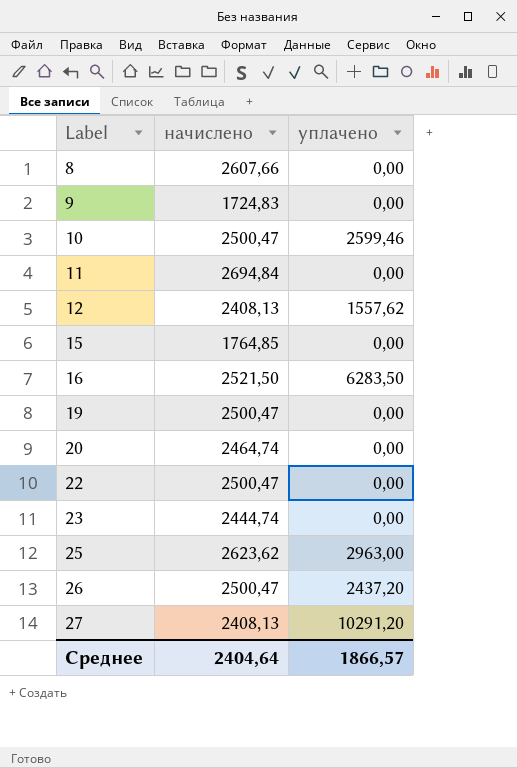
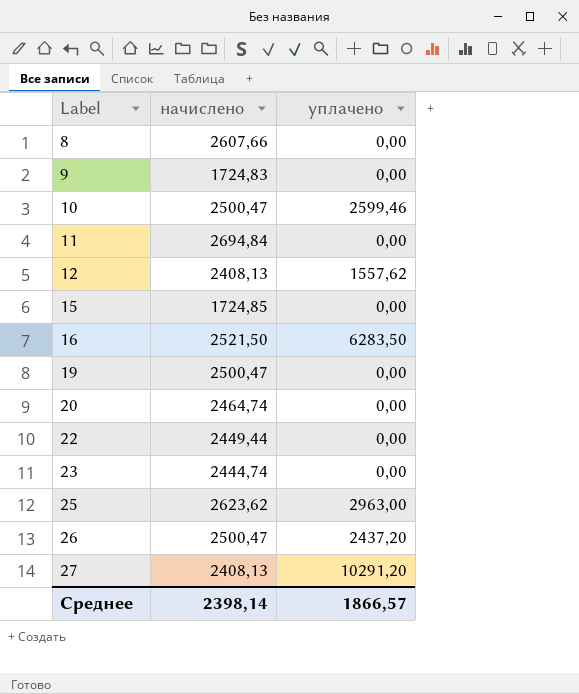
15 | начислено: 1764,85 -> 1724,85
22 | начислено: 2500,47 -> 2449,44
Среднее | начислено: 2404,64 -> 2398,14

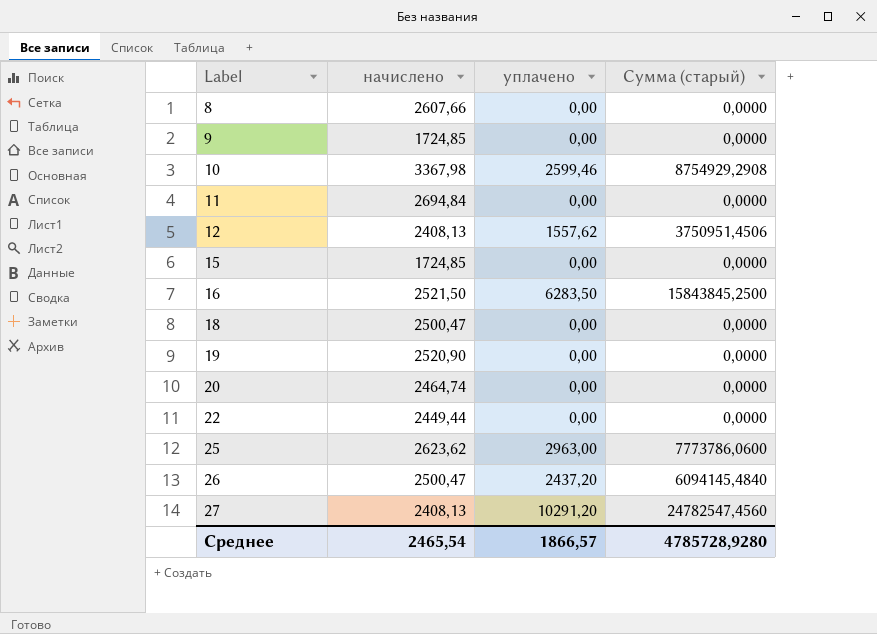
column Сумма (старый) | formula: none -> [начислено] * [уплачено]
row 23: 2444,74 | 0,00 -> none
9 | начислено: 1724,83 -> 1724,85
10 | начислено: 2500,47 -> 3367,98
row 18: none -> 2500,47 | 0,00 | 0,0000
19 | начислено: 2500,47 -> 2520,90
Среднее | начислено: 2398,14 -> 2465,54

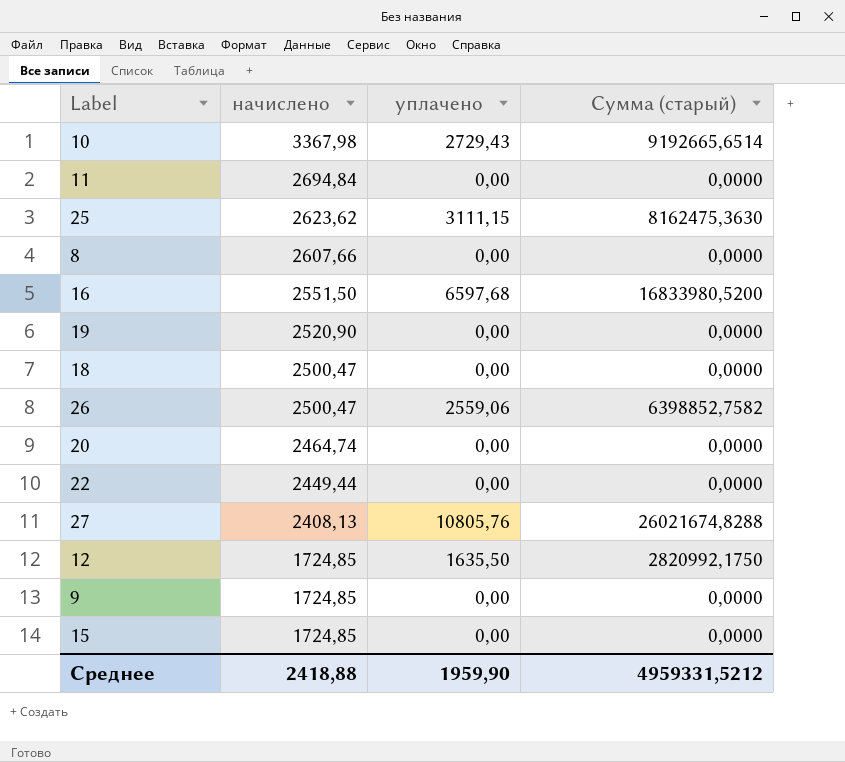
row order: Label ascending -> начислено descending
10 | уплачено: 2599,46 -> 2729,43
10 | Сумма (старый): 8754929,2908 -> 9192665,6514
25 | уплачено: 2963,00 -> 3111,15
25 | Сумма (старый): 7773786,0600 -> 8162475,3630
16 | начислено: 2521,50 -> 2551,50
16 | уплачено: 6283,50 -> 6597,68
16 | Сумма (старый): 15843845,2500 -> 16833980,5200
26 | уплачено: 2437,20 -> 2559,06
26 | Сумма (старый): 6094145,4840 -> 6398852,7582
27 | уплачено: 10291,20 -> 10805,76
27 | Сумма (старый): 24782547,4560 -> 26021674,8288
12 | начислено: 2408,13 -> 1724,85
12 | уплачено: 1557,62 -> 1635,50
12 | Сумма (старый): 3750951,4506 -> 2820992,1750
Среднее | начислено: 2465,54 -> 2418,88
Среднее | уплачено: 1866,57 -> 1959,90
Среднее | Сумма (старый): 4785728,9280 -> 4959331,5212

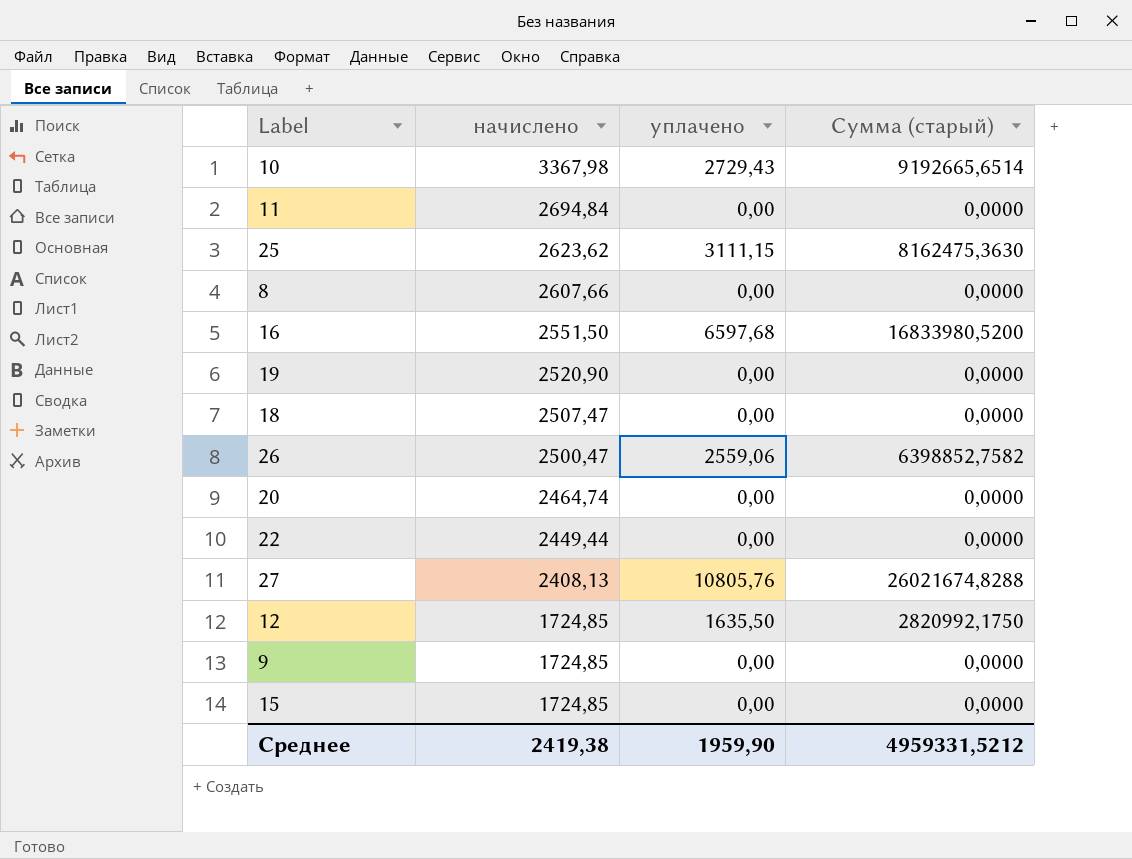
18 | начислено: 2500,47 -> 2507,47
Среднее | начислено: 2418,88 -> 2419,38

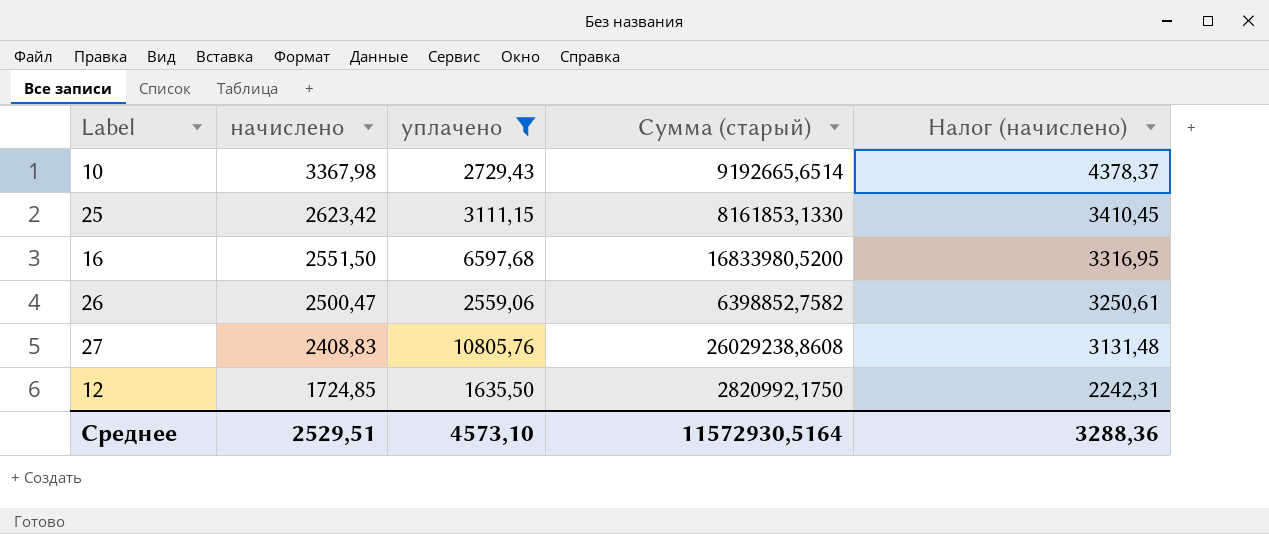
filter: none -> уплачено != 0,00
column Налог (начислено) | formula: none -> [начислено] * 1,3
25 | начислено: 2623,62 -> 2623,42
25 | Сумма (старый): 8162475,3630 -> 8161853,1330
27 | начислено: 2408,13 -> 2408,83
27 | Сумма (старый): 26021674,8288 -> 26029238,8608
Среднее | начислено: 2419,38 -> 2529,51
Среднее | уплачено: 1959,90 -> 4573,10
Среднее | Сумма (старый): 4959331,5212 -> 11572930,5164

